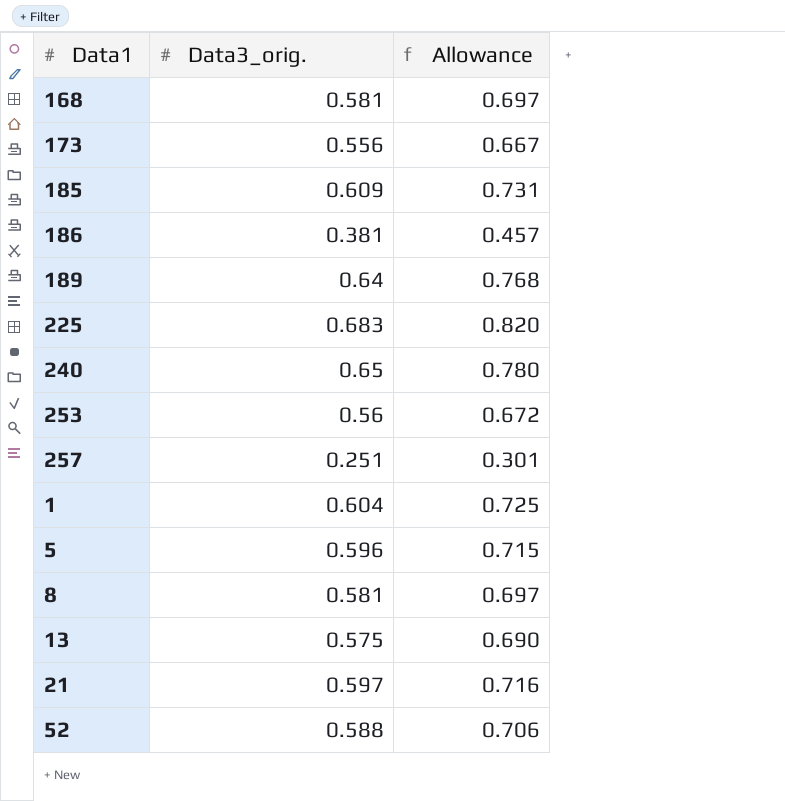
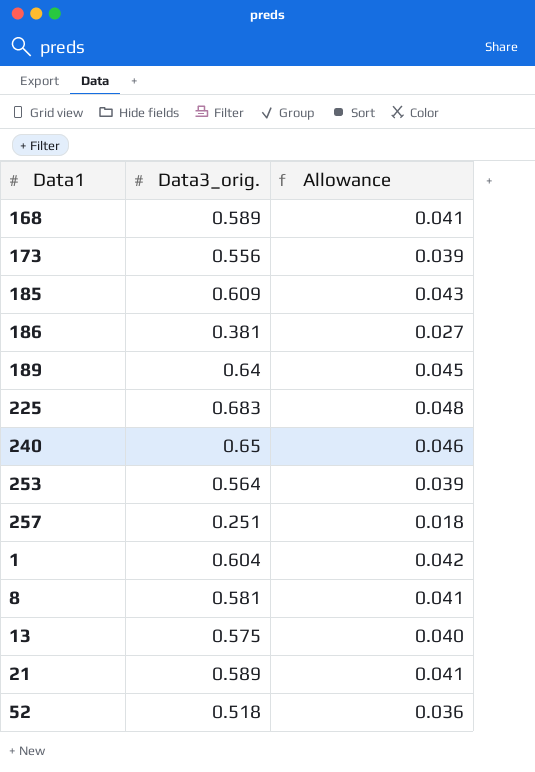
column Allowance | formula: [Data3_orig.] * 1.2 -> [Data3_orig.] * 0.07
row 5: 0.596 | 0.715 -> none
168 | Data3_orig.: 0.581 -> 0.589
253 | Data3_orig.: 0.56 -> 0.564
21 | Data3_orig.: 0.597 -> 0.589
52 | Data3_orig.: 0.588 -> 0.518

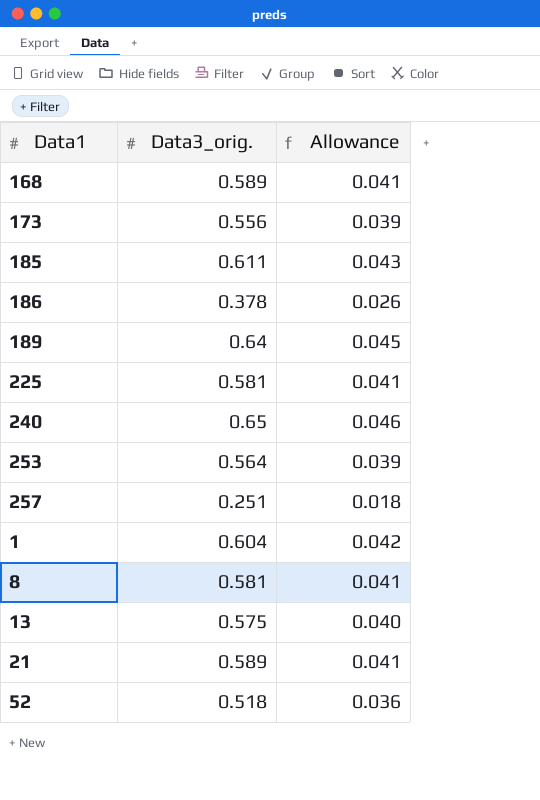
185 | Data3_orig.: 0.609 -> 0.611
186 | Data3_orig.: 0.381 -> 0.378
186 | Allowance: 0.027 -> 0.026
225 | Data3_orig.: 0.683 -> 0.581
225 | Allowance: 0.048 -> 0.041

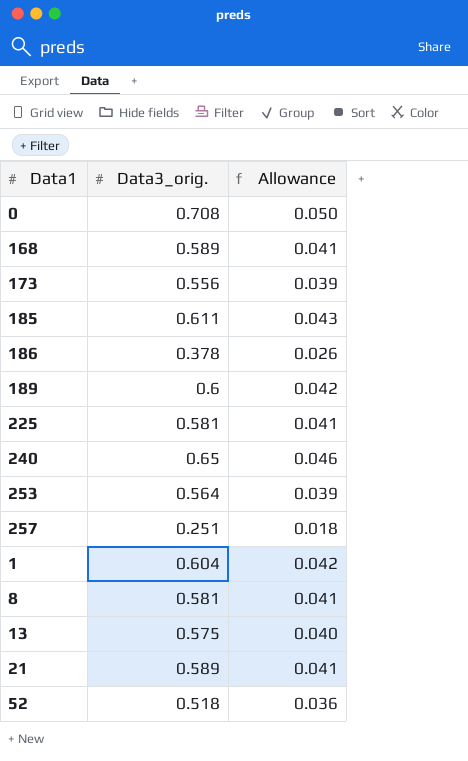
row 0: none -> 0.708 | 0.050
189 | Data3_orig.: 0.64 -> 0.6
189 | Allowance: 0.045 -> 0.042

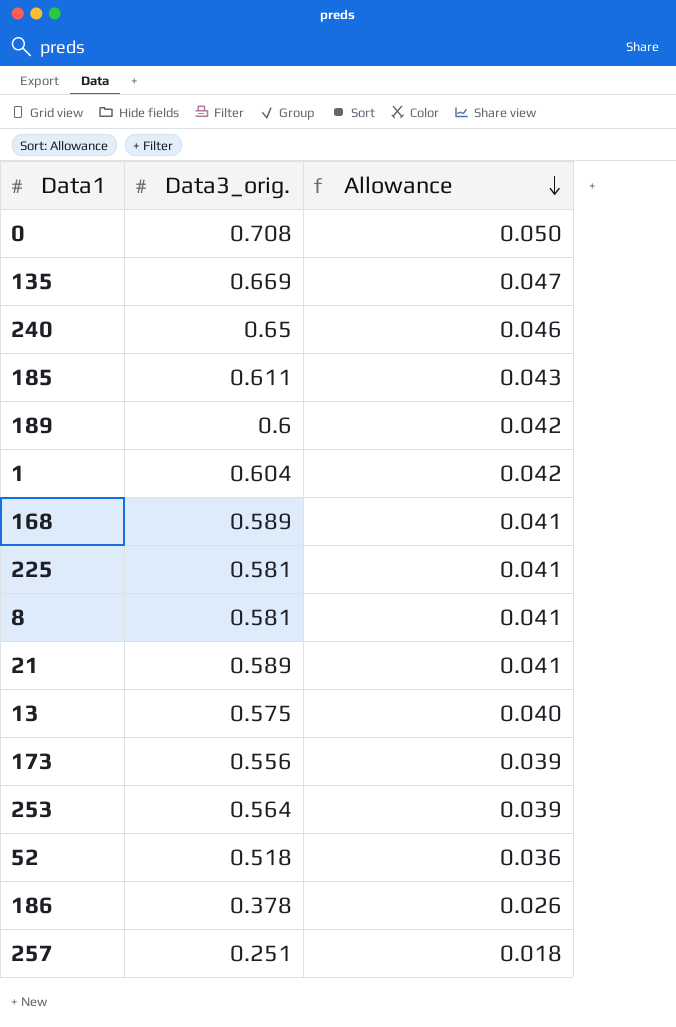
row order: none -> Allowance descending
row 135: none -> 0.669 | 0.047

